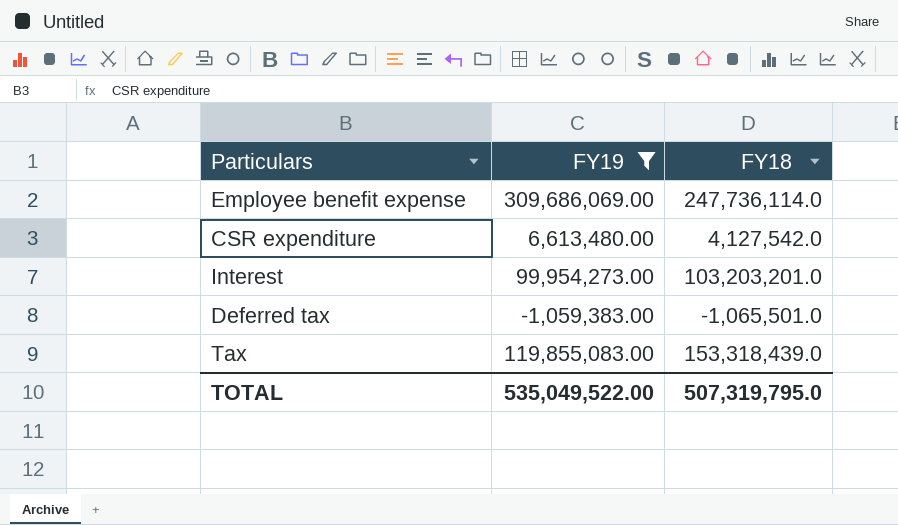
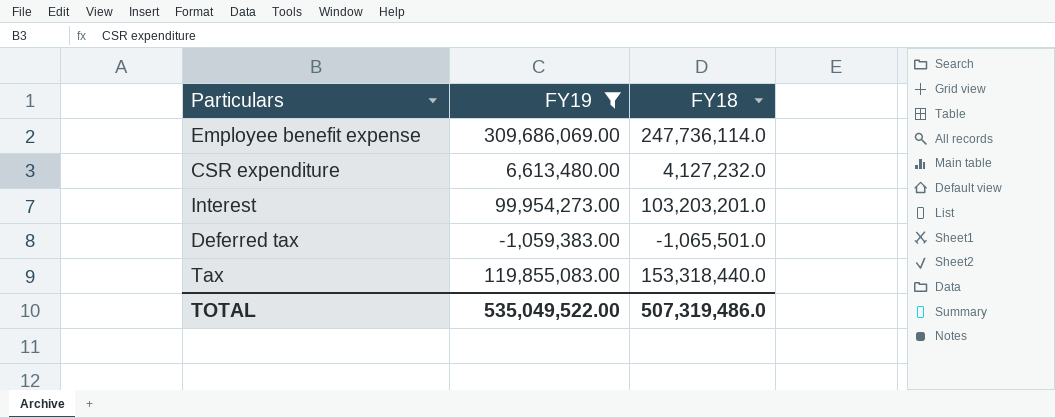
CSR expenditure | FY18: 4,127,542.0 -> 4,127,232.0
Tax | FY18: 153,318,439.0 -> 153,318,440.0
TOTAL | FY18: 507,319,795.0 -> 507,319,486.0

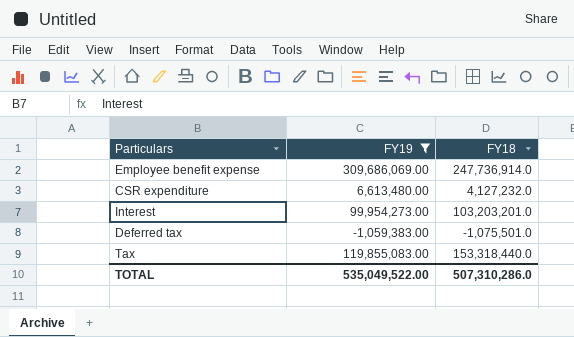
Employee benefit expense | FY18: 247,736,114.0 -> 247,736,914.0
Deferred tax | FY18: -1,065,501.0 -> -1,075,501.0
TOTAL | FY18: 507,319,486.0 -> 507,310,286.0

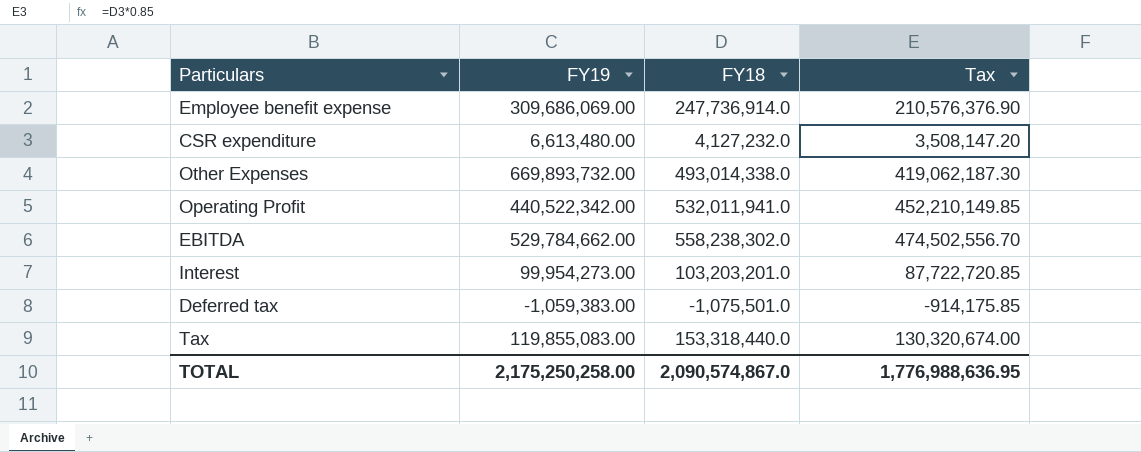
filter: FY19 <= 309,686,069.00 -> none
column Tax | formula: none -> [FY18] * 0.85
TOTAL | FY19: 535,049,522.00 -> 2,175,250,258.00
TOTAL | FY18: 507,310,286.0 -> 2,090,574,867.0

